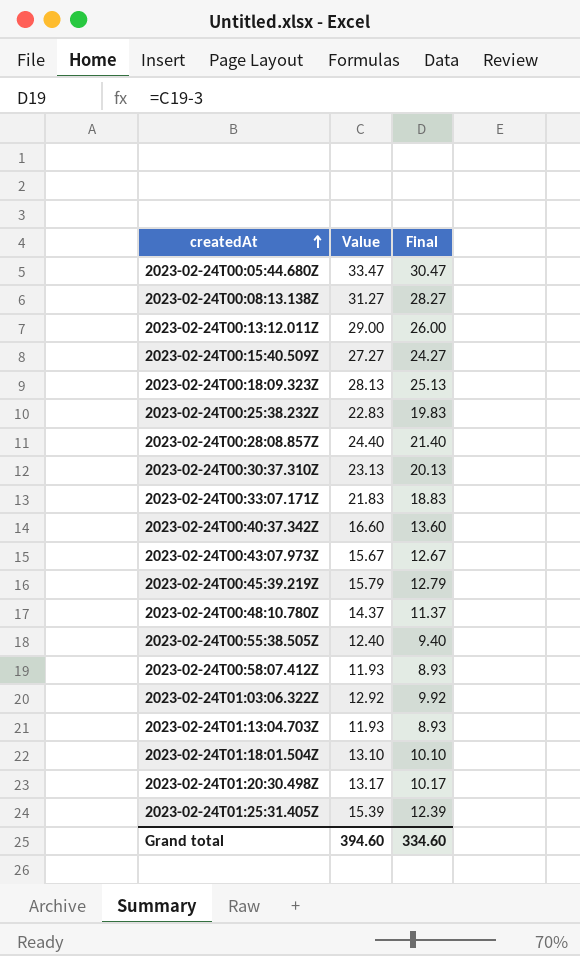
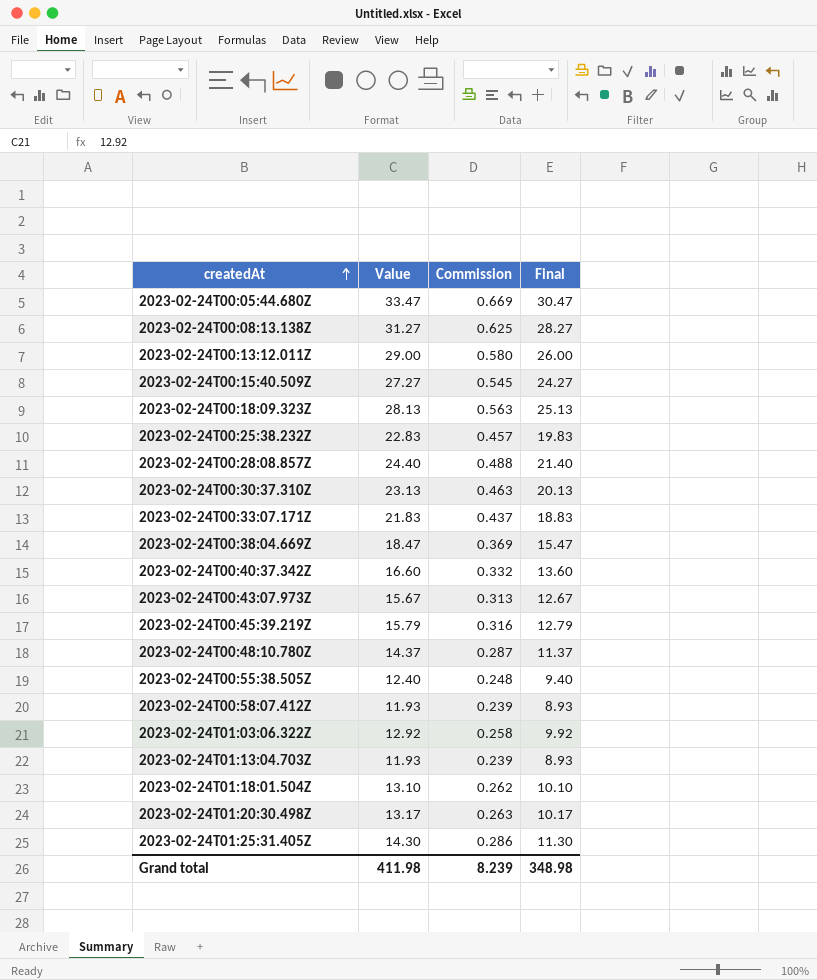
column Commission | formula: none -> [Value] * 0.02
row 2023-02-24T00:38:04.669Z: none -> 18.47 | 0.369 | 15.47
2023-02-24T01:25:31.405Z | Value: 15.39 -> 14.30
2023-02-24T01:25:31.405Z | Final: 12.39 -> 11.30
Grand total | Value: 394.60 -> 411.98
Grand total | Final: 334.60 -> 348.98

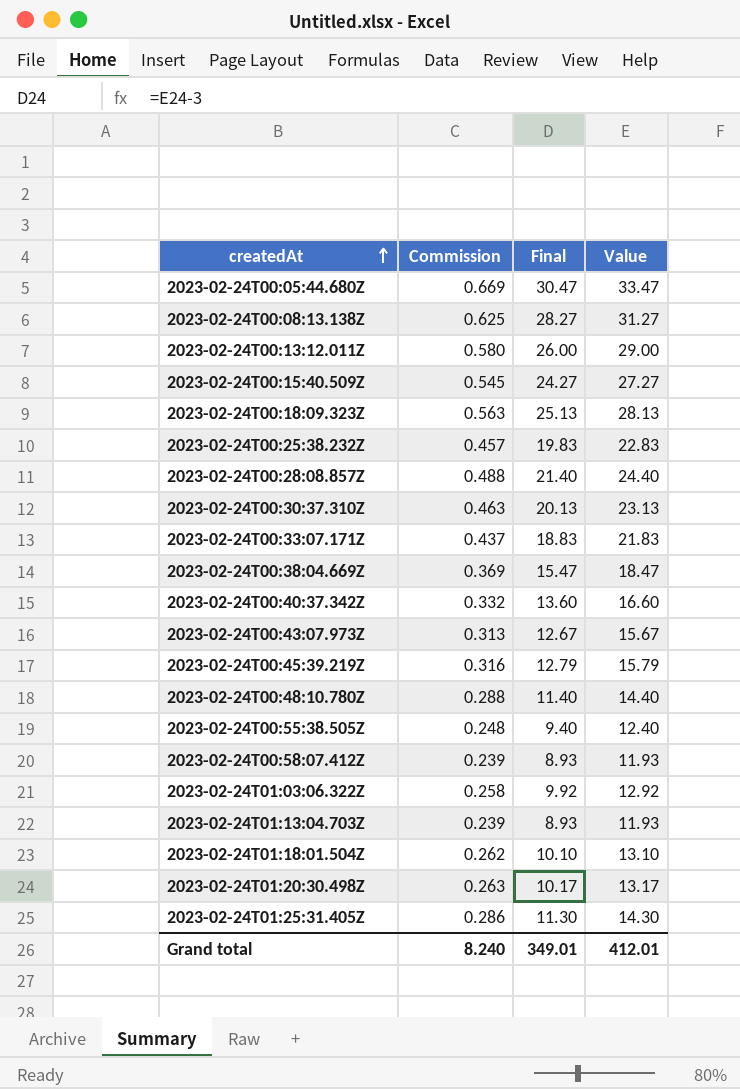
column Value | position: 2 -> 4
2023-02-24T00:48:10.780Z | Commission: 0.287 -> 0.288
2023-02-24T00:48:10.780Z | Final: 11.37 -> 11.40
2023-02-24T00:48:10.780Z | Value: 14.37 -> 14.40
Grand total | Commission: 8.239 -> 8.240
Grand total | Final: 348.98 -> 349.01
Grand total | Value: 411.98 -> 412.01

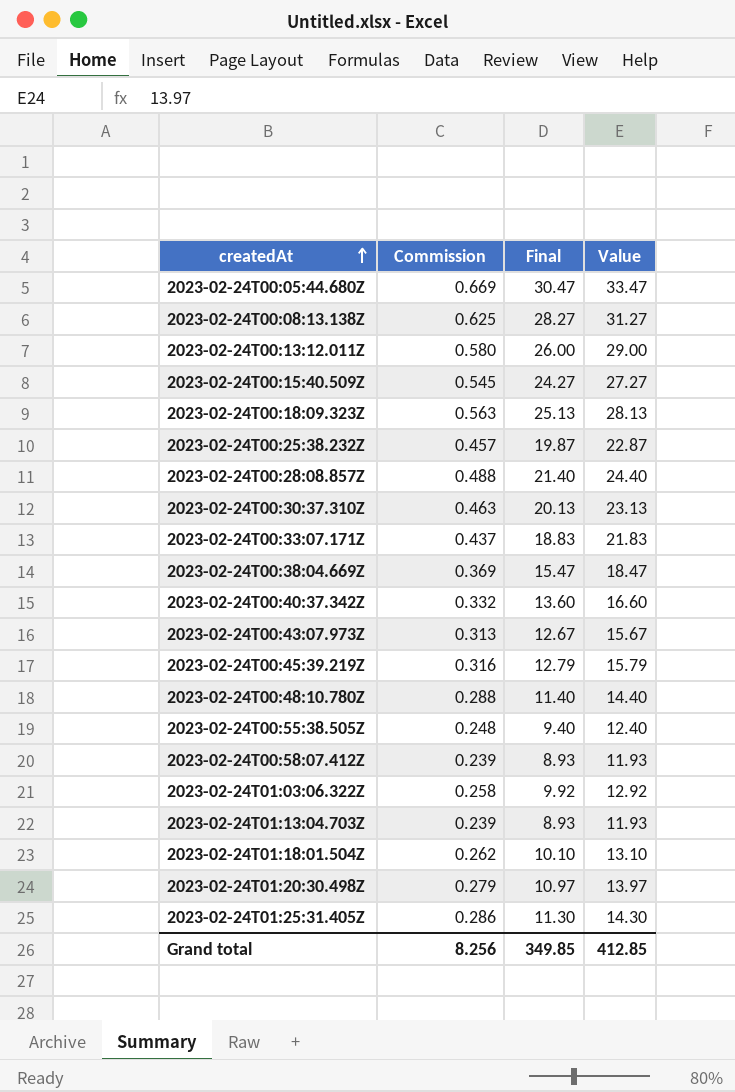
2023-02-24T00:25:38.232Z | Final: 19.83 -> 19.87
2023-02-24T00:25:38.232Z | Value: 22.83 -> 22.87
2023-02-24T01:20:30.498Z | Commission: 0.263 -> 0.279
2023-02-24T01:20:30.498Z | Final: 10.17 -> 10.97
2023-02-24T01:20:30.498Z | Value: 13.17 -> 13.97
Grand total | Commission: 8.240 -> 8.256
Grand total | Final: 349.01 -> 349.85
Grand total | Value: 412.01 -> 412.85

